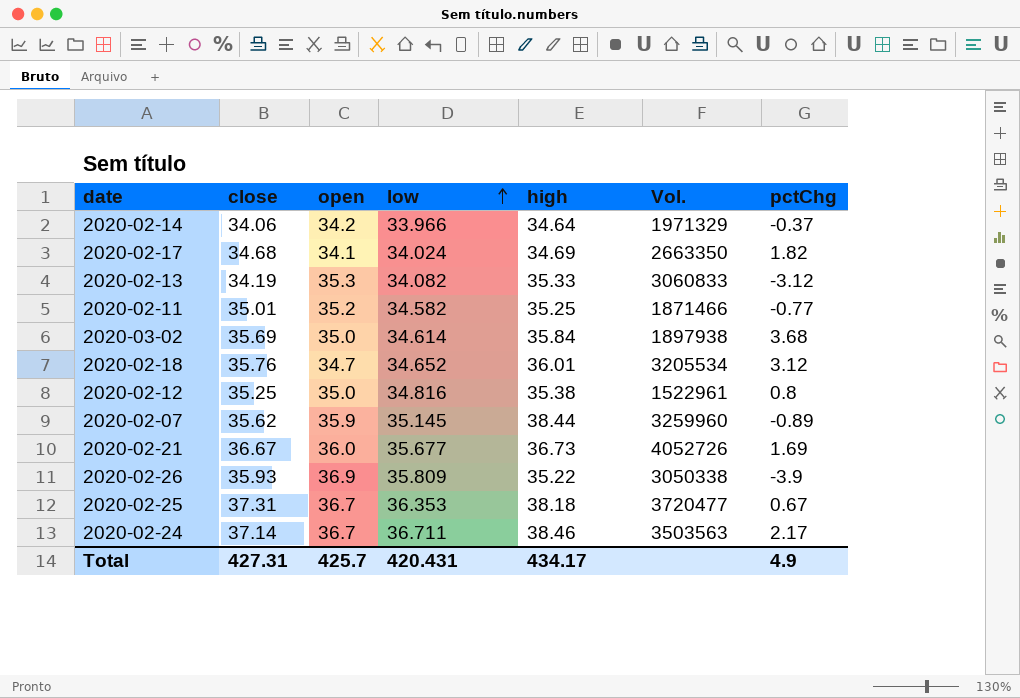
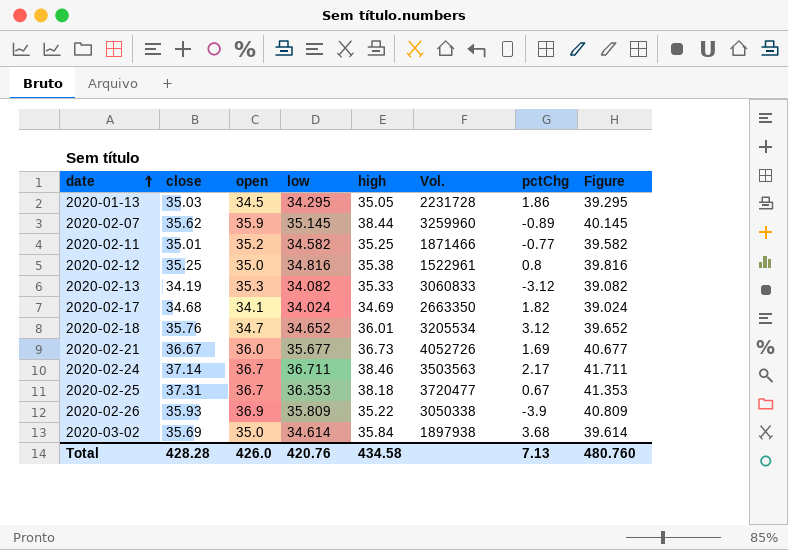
row order: low ascending -> date ascending
column Figure | formula: none -> [low] + 5
row 2020-02-14: 34.06 | 34.2 | 33.966 | 34.64 | 1971329 | -0.37 -> none
row 2020-01-13: none -> 35.03 | 34.5 | 34.295 | 35.05 | 2231728 | 1.86 | 39.295
Total | close: 427.31 -> 428.28
Total | open: 425.7 -> 426.0
Total | low: 420.431 -> 420.76
Total | high: 434.17 -> 434.58
Total | pctChg: 4.9 -> 7.13

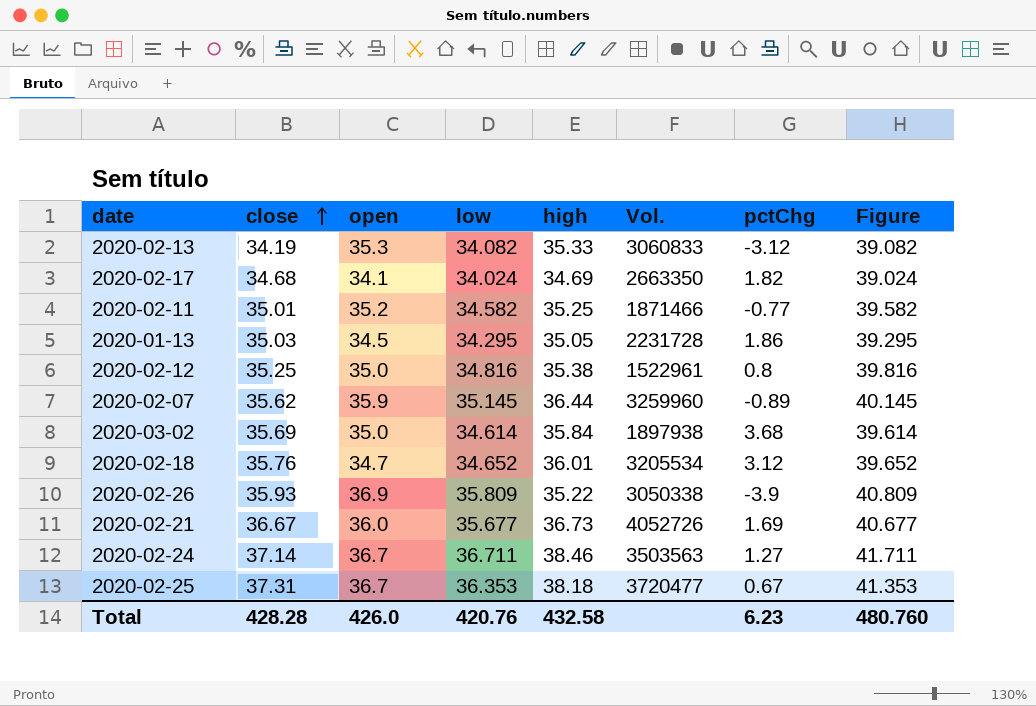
row order: date ascending -> close ascending
2020-02-07 | high: 38.44 -> 36.44
2020-02-24 | pctChg: 2.17 -> 1.27
Total | high: 434.58 -> 432.58
Total | pctChg: 7.13 -> 6.23

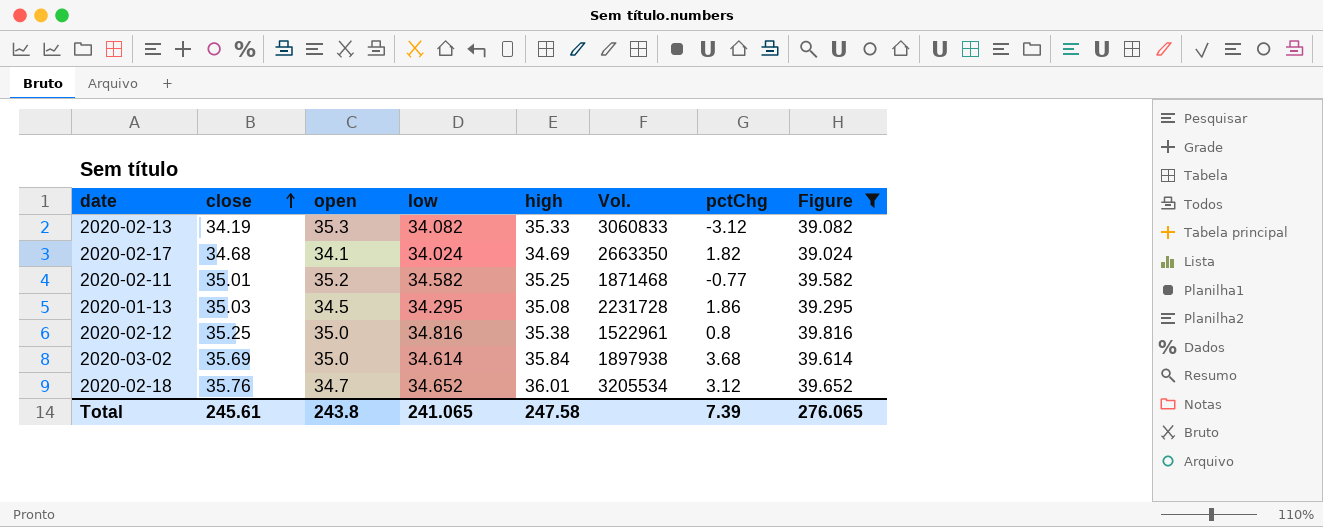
filter: none -> Figure <= 39.816
2020-02-11 | Vol.: 1871466 -> 1871468
2020-01-13 | high: 35.05 -> 35.08
Total | close: 428.28 -> 245.61
Total | open: 426.0 -> 243.8
Total | low: 420.76 -> 241.065
Total | high: 432.58 -> 247.58
Total | pctChg: 6.23 -> 7.39
Total | Figure: 480.760 -> 276.065

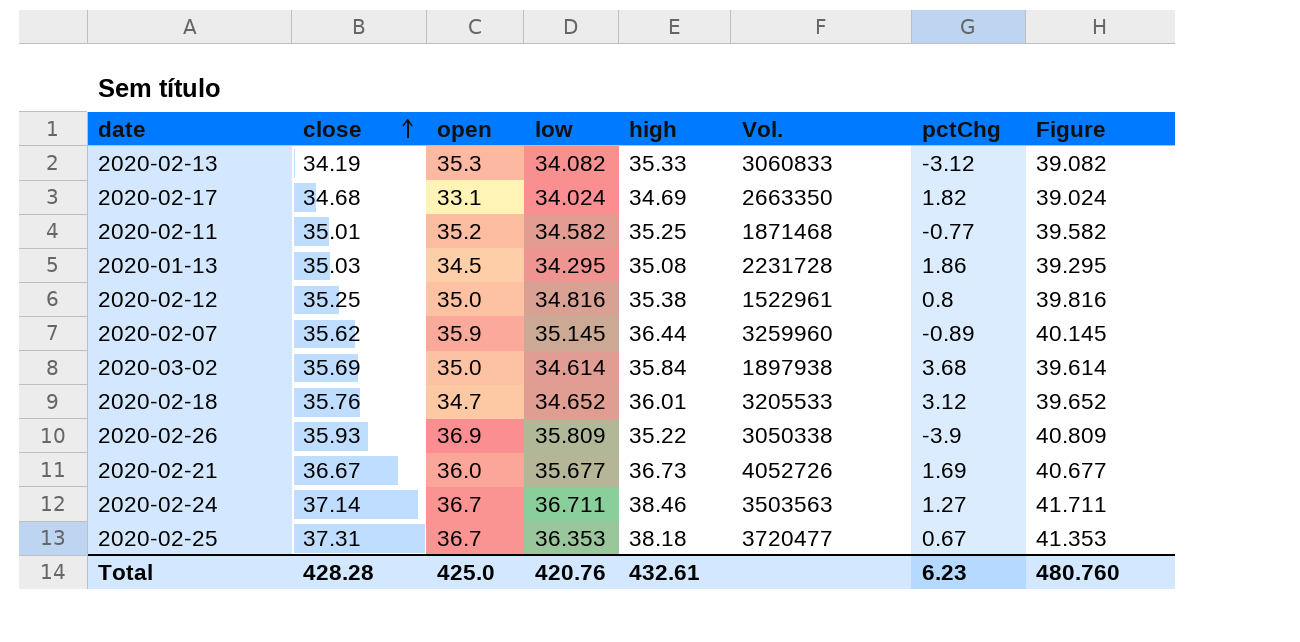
filter: Figure <= 39.816 -> none
2020-02-17 | open: 34.1 -> 33.1
2020-02-18 | Vol.: 3205534 -> 3205533
Total | close: 245.61 -> 428.28
Total | open: 243.8 -> 425.0
Total | low: 241.065 -> 420.76
Total | high: 247.58 -> 432.61
Total | pctChg: 7.39 -> 6.23
Total | Figure: 276.065 -> 480.760

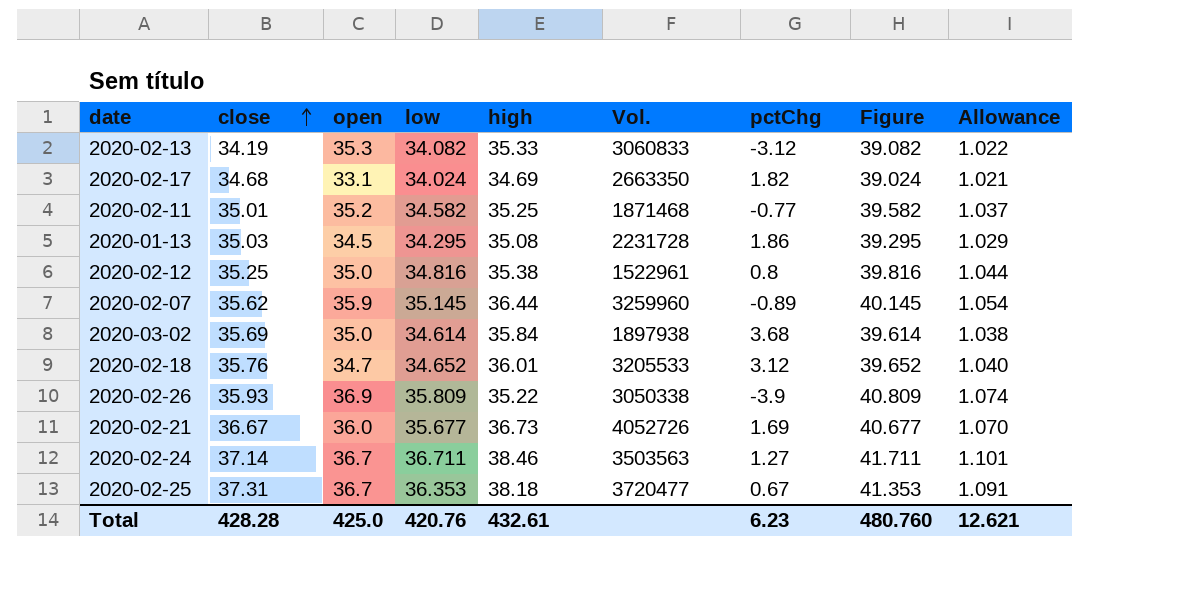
column Allowance | formula: none -> [low] * 0.03

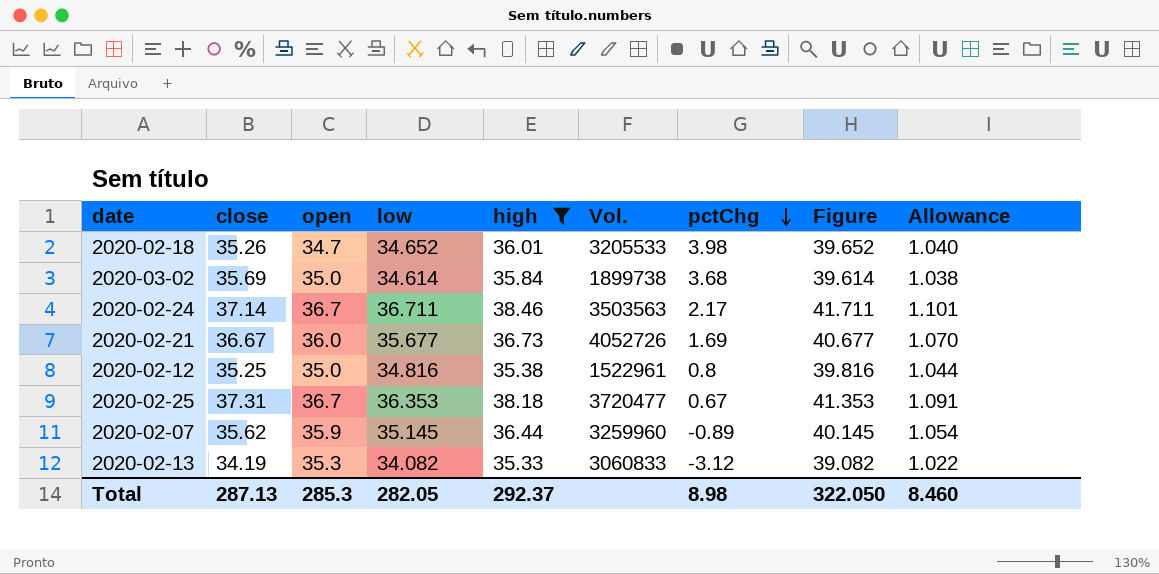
filter: none -> high >= 35.33
row order: close ascending -> pctChg descending
2020-02-18 | close: 35.76 -> 35.26
2020-02-18 | pctChg: 3.12 -> 3.98
2020-03-02 | Vol.: 1897938 -> 1899738
2020-02-24 | pctChg: 1.27 -> 2.17
Total | close: 428.28 -> 287.13
Total | open: 425.0 -> 285.3
Total | low: 420.76 -> 282.05
Total | high: 432.61 -> 292.37
Total | pctChg: 6.23 -> 8.98
Total | Figure: 480.760 -> 322.050
Total | Allowance: 12.621 -> 8.460

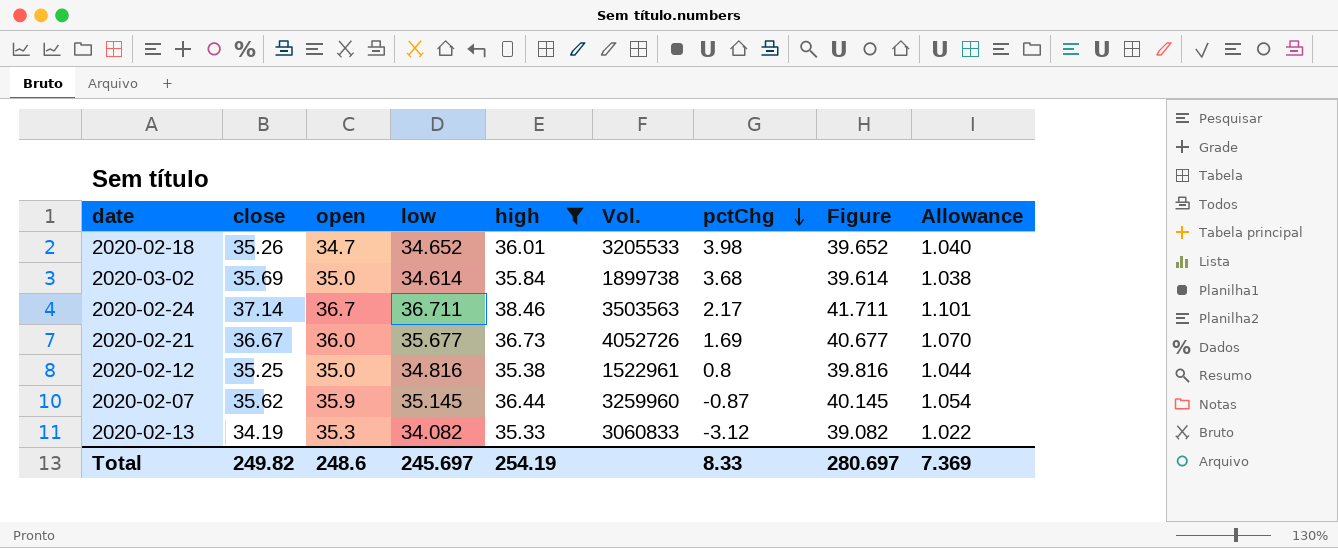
row 2020-02-25: 37.31 | 36.7 | 36.353 | 38.18 | 3720477 | 0.67 | 41.353 | 1.091 -> none
2020-02-07 | pctChg: -0.89 -> -0.87
Total | close: 287.13 -> 249.82
Total | open: 285.3 -> 248.6
Total | low: 282.05 -> 245.697
Total | high: 292.37 -> 254.19
Total | pctChg: 8.98 -> 8.33
Total | Figure: 322.050 -> 280.697
Total | Allowance: 8.460 -> 7.369

